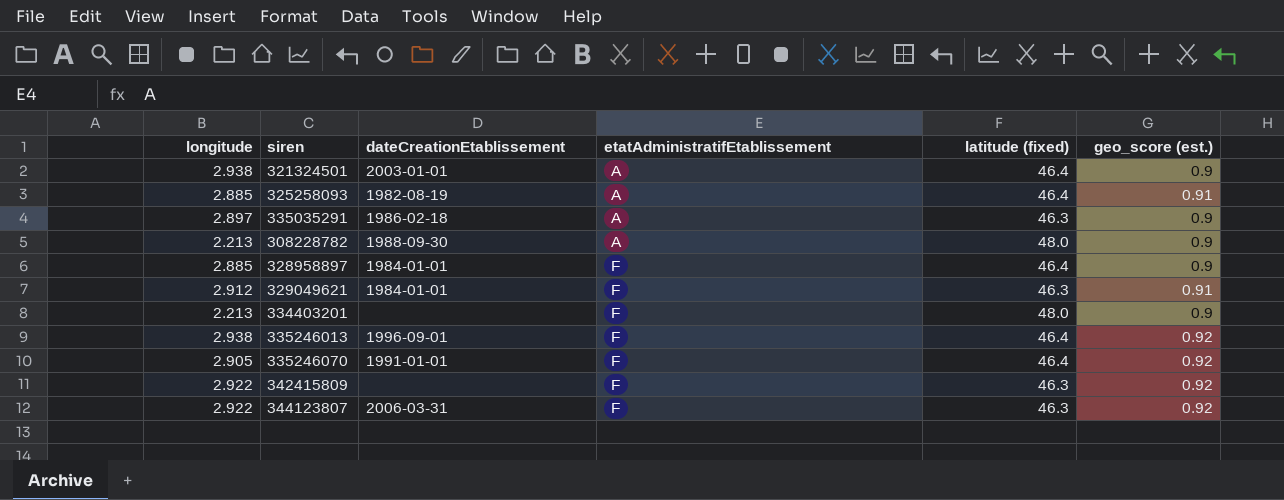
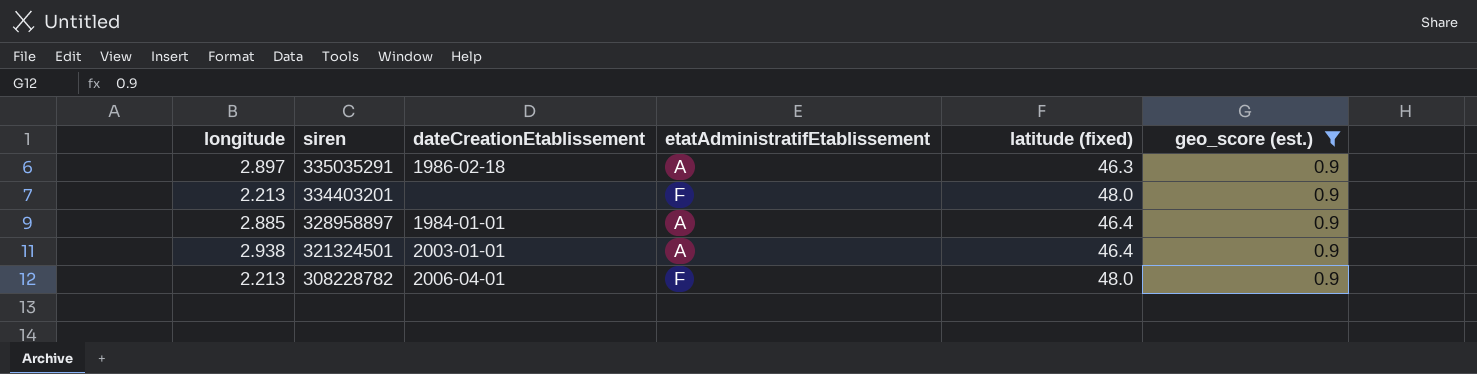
filter: none -> geo_score (est.) = 0.9
row order: etatAdministratifEtablissement ascending -> siren descending
328958897 | etatAdministratifEtablissement: F -> A
308228782 | dateCreationEtablissement: 1988-09-30 -> 2006-04-01
308228782 | etatAdministratifEtablissement: A -> F

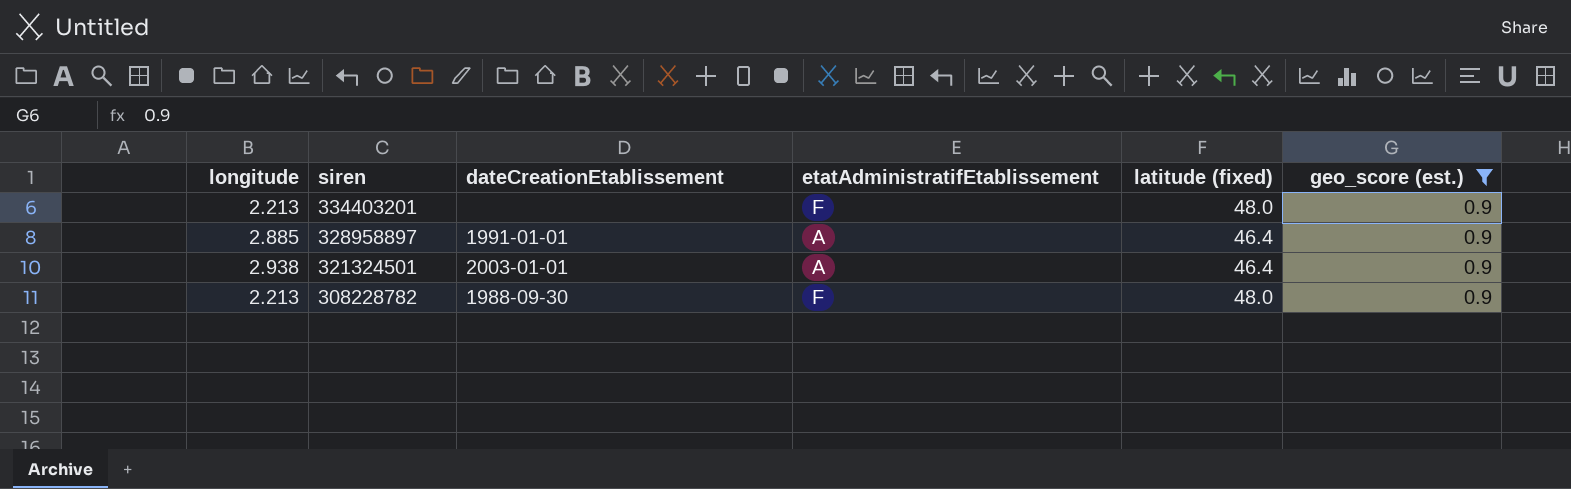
row 335035291: 2.897 | 1986-02-18 | A | 46.3 | 0.9 -> none
328958897 | dateCreationEtablissement: 1984-01-01 -> 1991-01-01
308228782 | dateCreationEtablissement: 2006-04-01 -> 1988-09-30

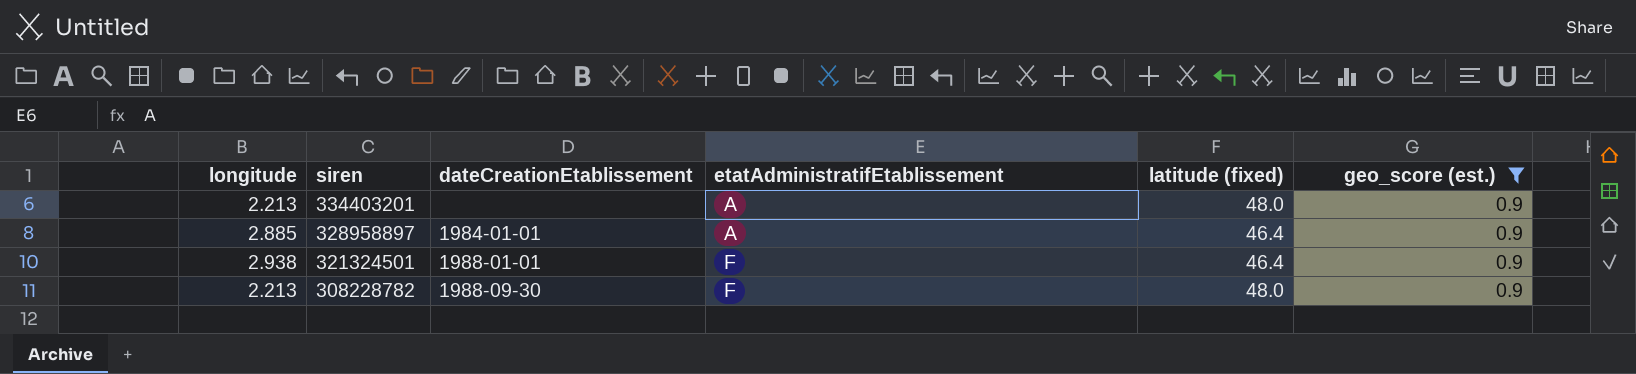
334403201 | etatAdministratifEtablissement: F -> A
328958897 | dateCreationEtablissement: 1991-01-01 -> 1984-01-01
321324501 | dateCreationEtablissement: 2003-01-01 -> 1988-01-01
321324501 | etatAdministratifEtablissement: A -> F

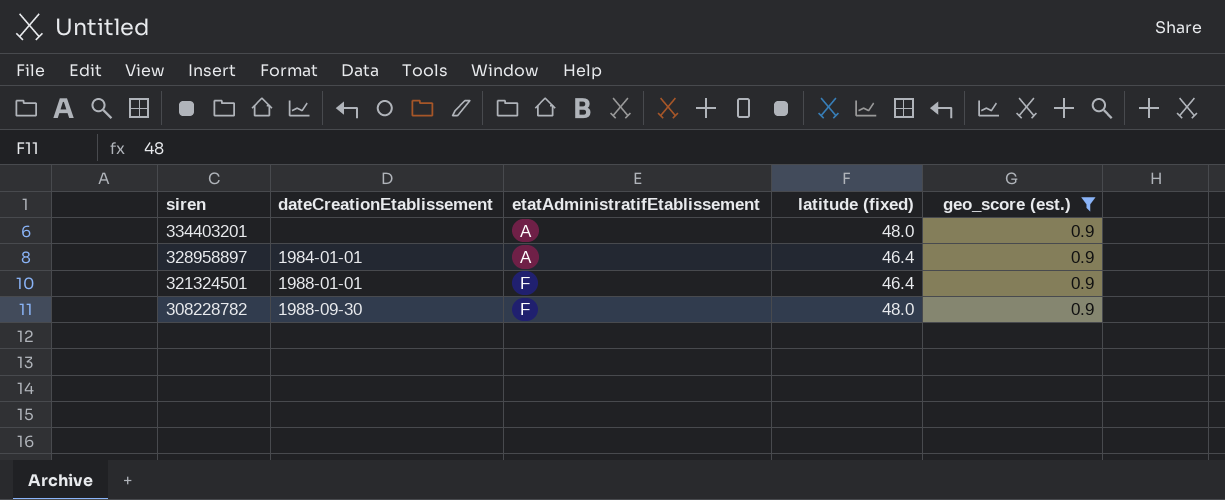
column longitude | position: 1 -> none

